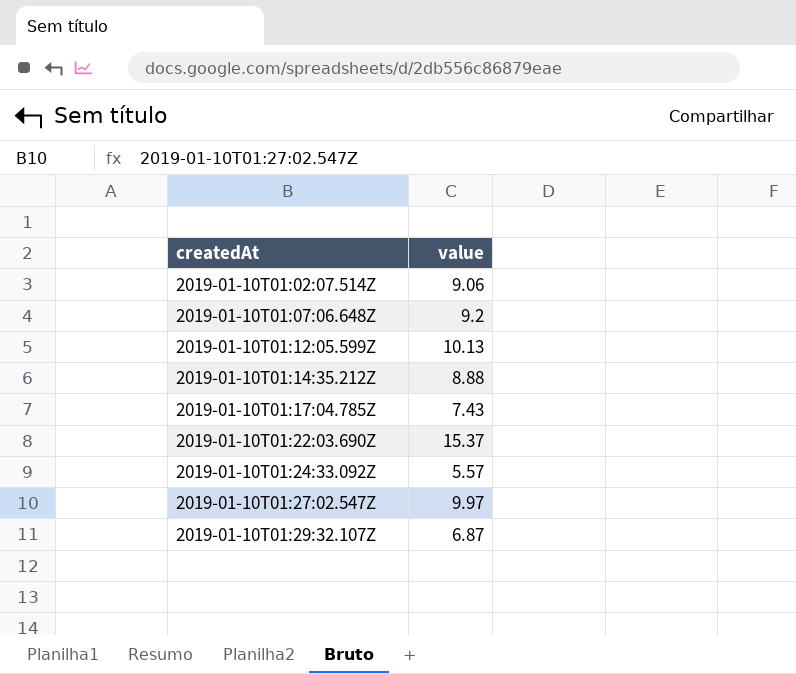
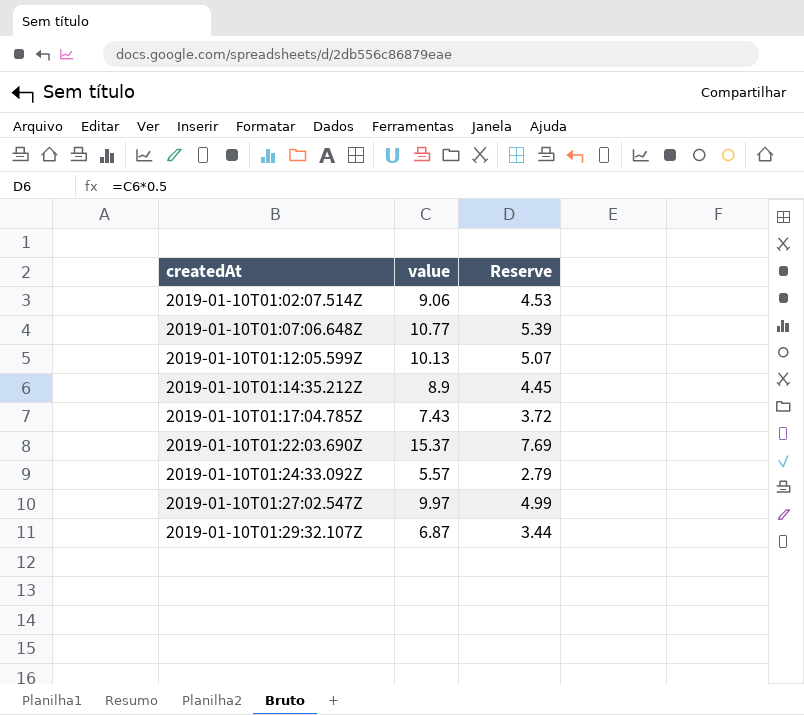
column Reserve | formula: none -> [value] * 0.5
2019-01-10T01:07:06.648Z | value: 9.2 -> 10.77
2019-01-10T01:14:35.212Z | value: 8.88 -> 8.9

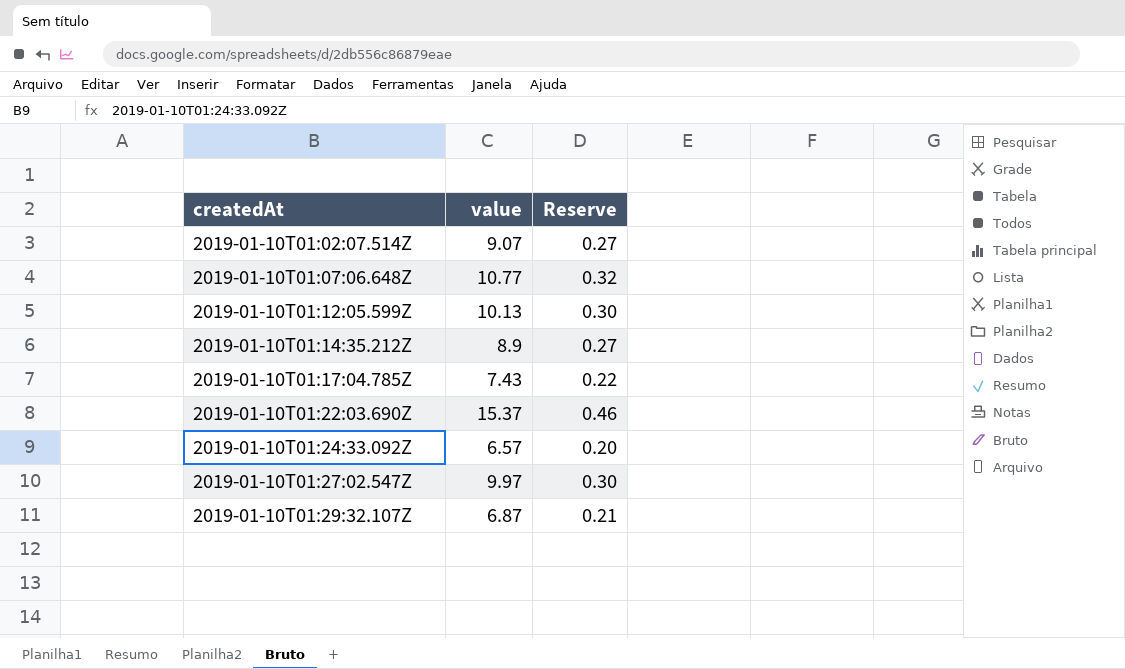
column Reserve | formula: [value] * 0.5 -> [value] * 0.03
2019-01-10T01:02:07.514Z | value: 9.06 -> 9.07
2019-01-10T01:24:33.092Z | value: 5.57 -> 6.57

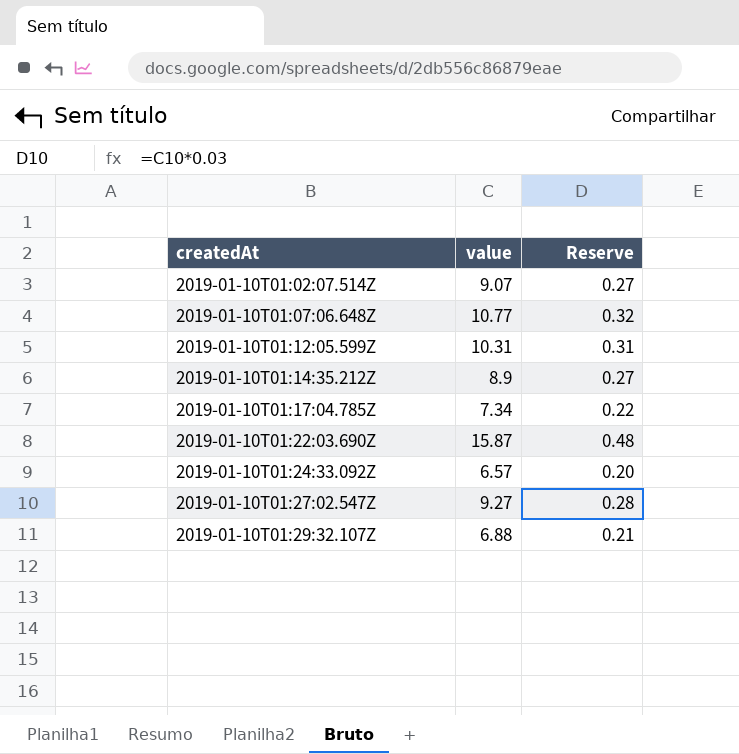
2019-01-10T01:12:05.599Z | value: 10.13 -> 10.31
2019-01-10T01:12:05.599Z | Reserve: 0.30 -> 0.31
2019-01-10T01:17:04.785Z | value: 7.43 -> 7.34
2019-01-10T01:22:03.690Z | value: 15.37 -> 15.87
2019-01-10T01:22:03.690Z | Reserve: 0.46 -> 0.48
2019-01-10T01:27:02.547Z | value: 9.97 -> 9.27
2019-01-10T01:27:02.547Z | Reserve: 0.30 -> 0.28
2019-01-10T01:29:32.107Z | value: 6.87 -> 6.88

